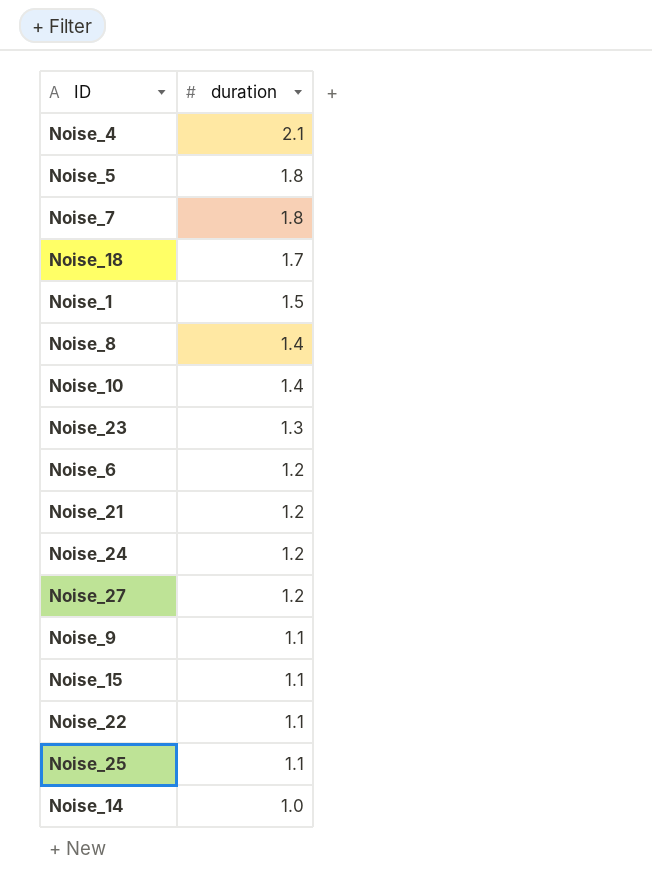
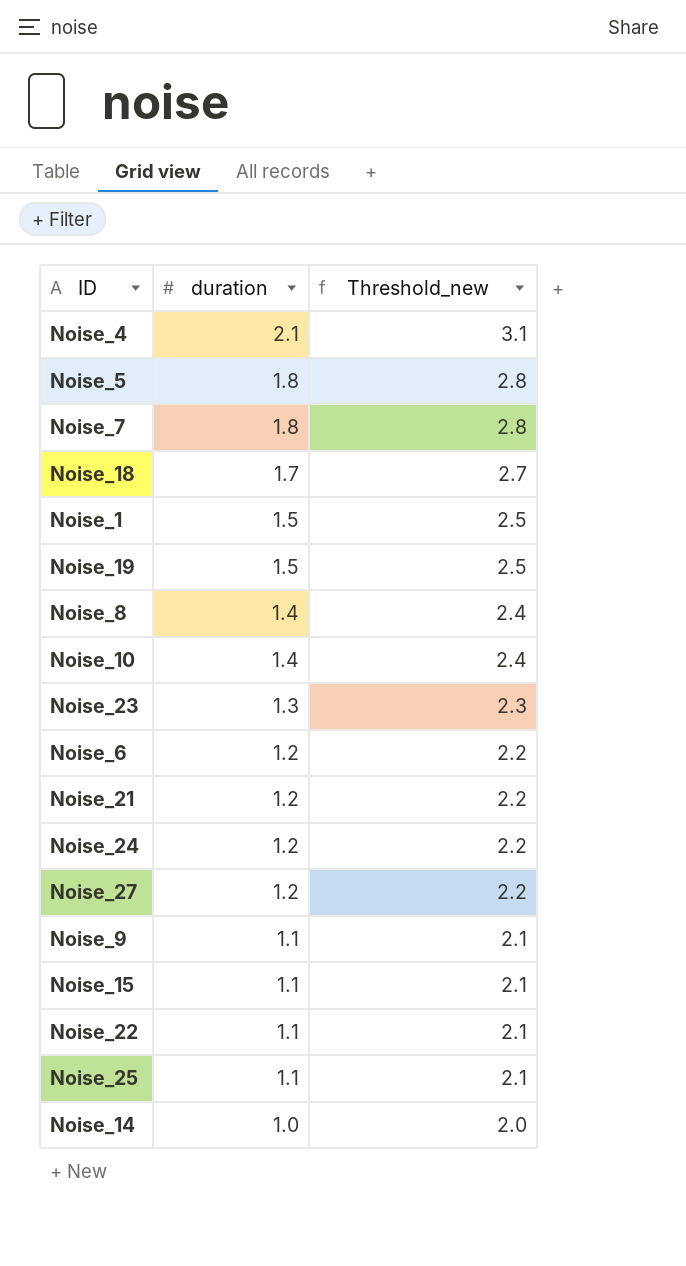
column Threshold_new | formula: none -> [duration] + 1
row Noise_19: none -> 1.5 | 2.5

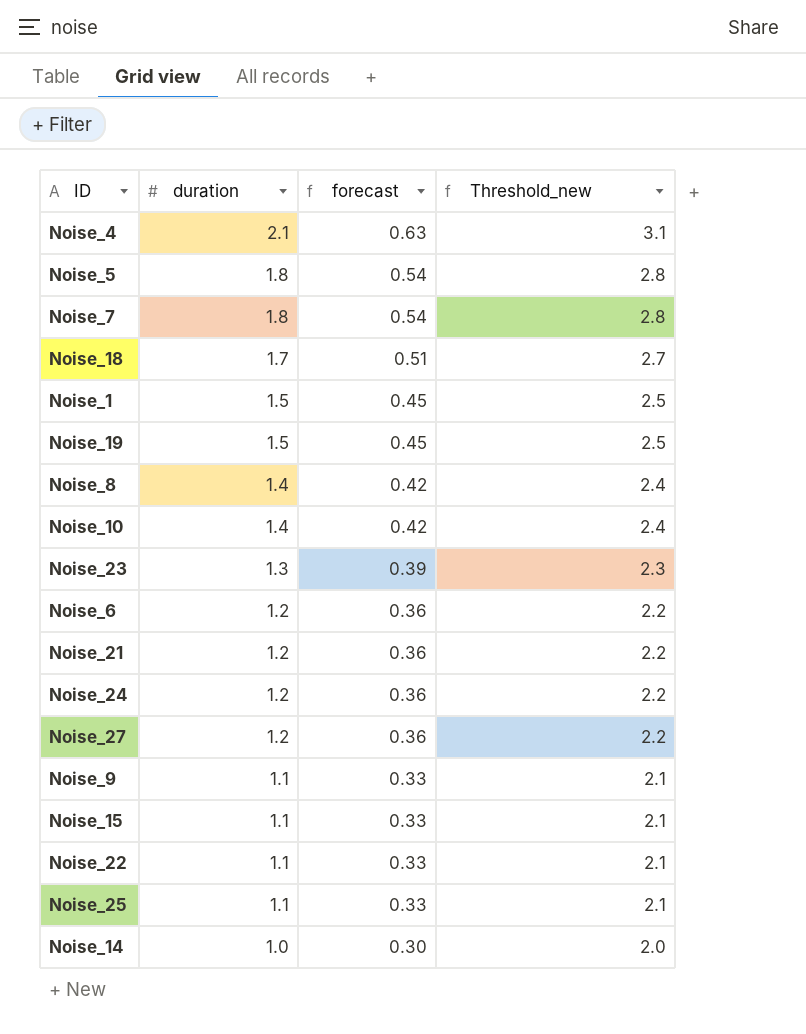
column forecast | formula: none -> [duration] * 0.3

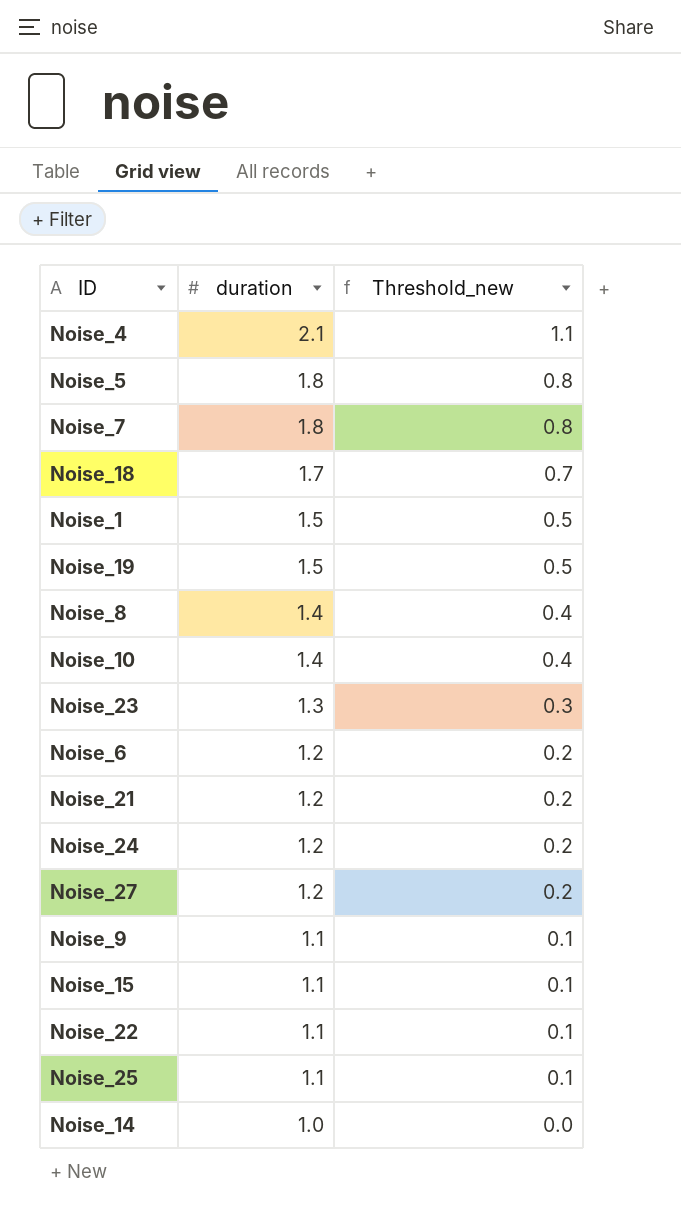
column forecast | formula: [duration] * 0.3 -> none
column Threshold_new | formula: [duration] + 1 -> [duration] - 1

